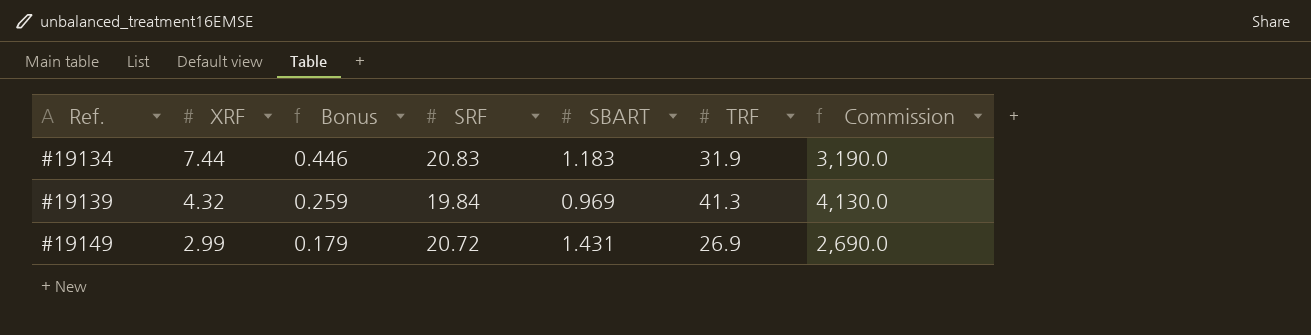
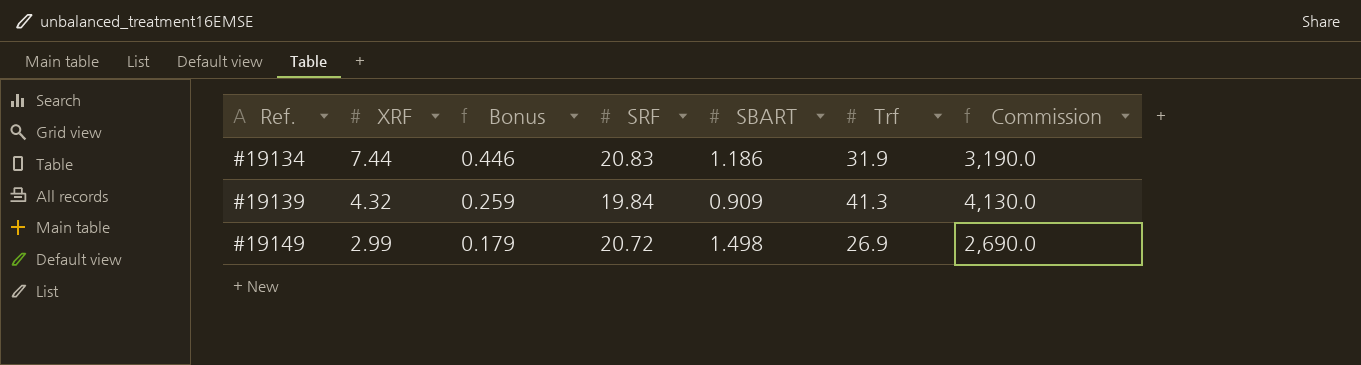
column name: TRF -> Trf
#19134 | SBART: 1.183 -> 1.186
#19139 | SBART: 0.969 -> 0.909
#19149 | SBART: 1.431 -> 1.498

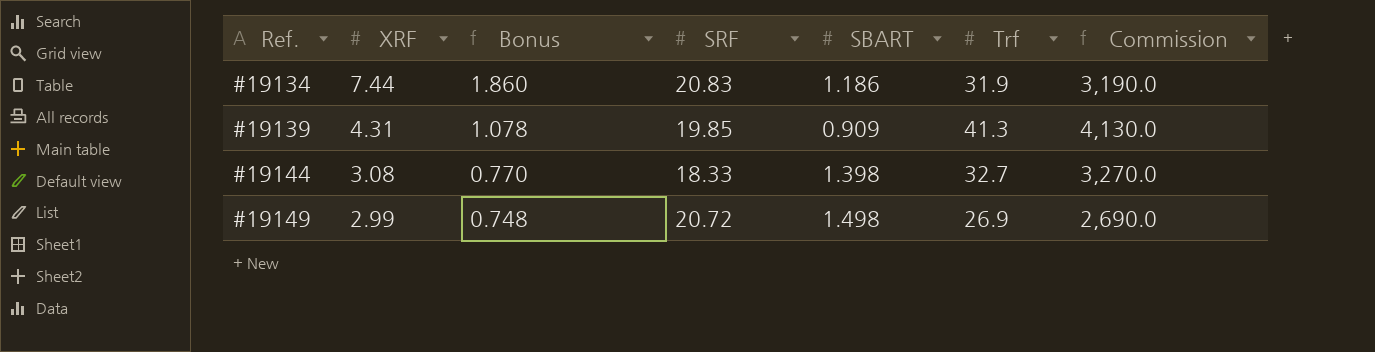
column Bonus | formula: [XRF] * 0.06 -> [XRF] * 0.25
#19139 | XRF: 4.32 -> 4.31
#19139 | SRF: 19.84 -> 19.85
row #19144: none -> 3.08 | 0.770 | 18.33 | 1.398 | 32.7 | 3,270.0

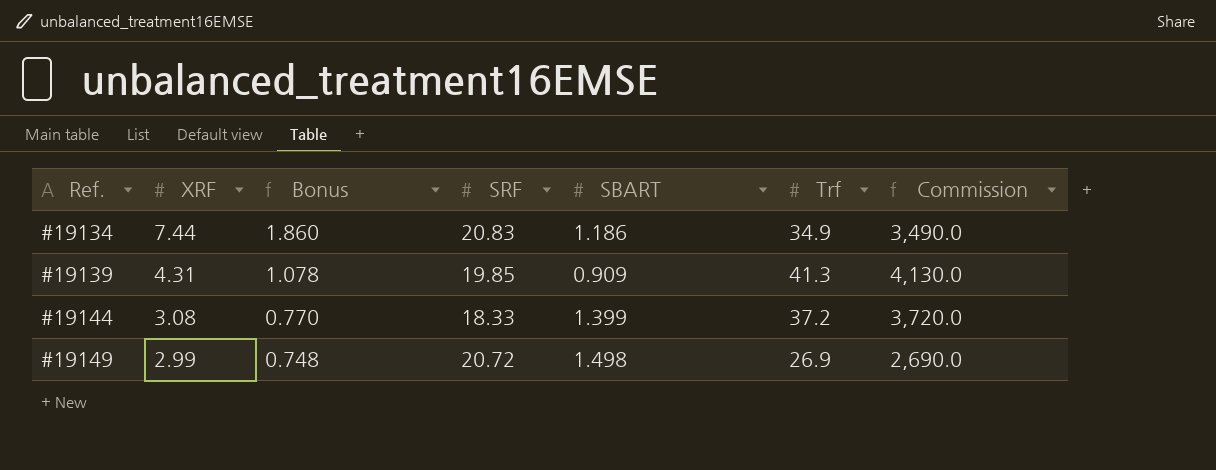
#19134 | Trf: 31.9 -> 34.9
#19134 | Commission: 3,190.0 -> 3,490.0
#19144 | SBART: 1.398 -> 1.399
#19144 | Trf: 32.7 -> 37.2
#19144 | Commission: 3,270.0 -> 3,720.0

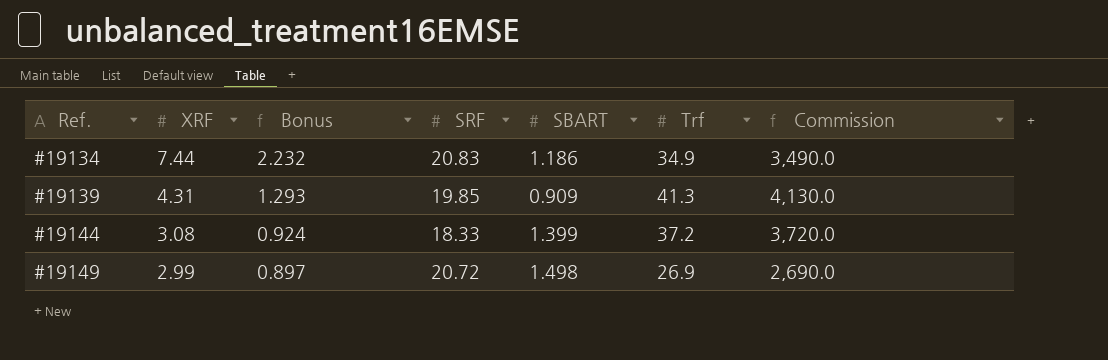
column Bonus | formula: [XRF] * 0.25 -> [XRF] * 0.3

